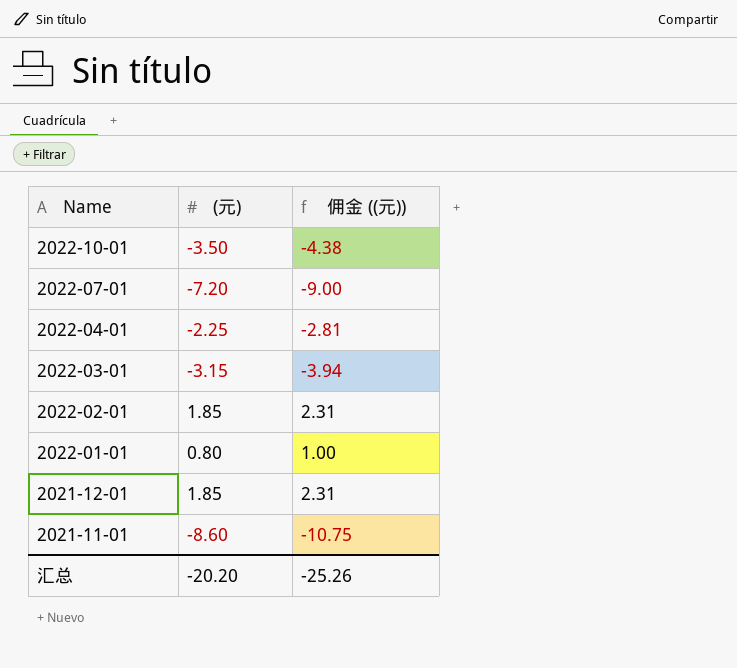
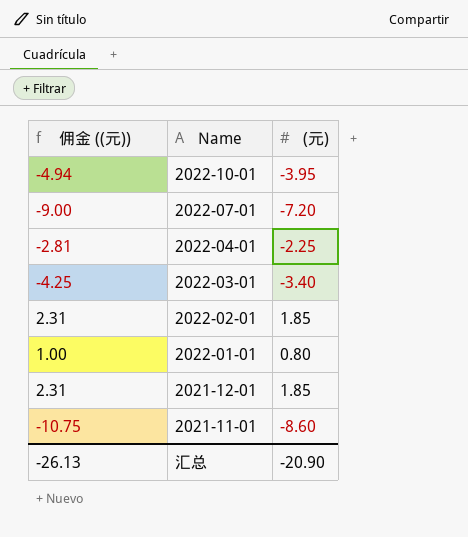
column 佣金 ((元)) | position: 3 -> 1
2022-10-01 | 佣金 ((元)): -4.38 -> -4.94
2022-10-01 | (元): -3.50 -> -3.95
2022-03-01 | 佣金 ((元)): -3.94 -> -4.25
2022-03-01 | (元): -3.15 -> -3.40
汇总 | 佣金 ((元)): -25.26 -> -26.13
汇总 | (元): -20.20 -> -20.90

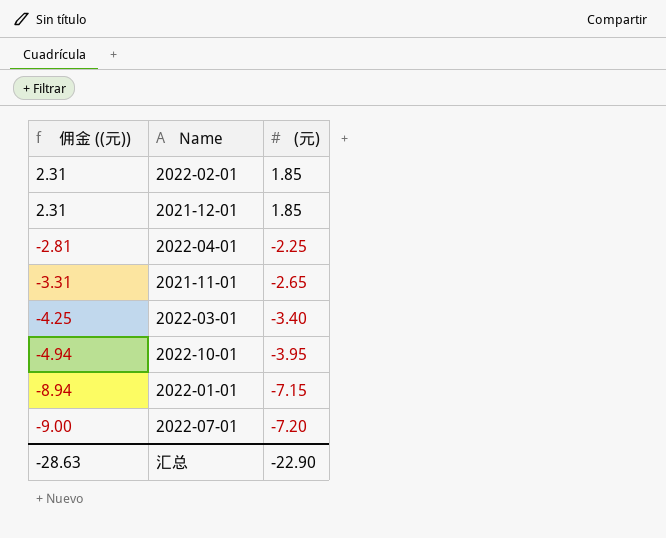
row order: Name descending -> 佣金 ((元)) descending
2021-11-01 | 佣金 ((元)): -10.75 -> -3.31
2021-11-01 | (元): -8.60 -> -2.65
2022-01-01 | 佣金 ((元)): 1.00 -> -8.94
2022-01-01 | (元): 0.80 -> -7.15
汇总 | 佣金 ((元)): -26.13 -> -28.63
汇总 | (元): -20.90 -> -22.90

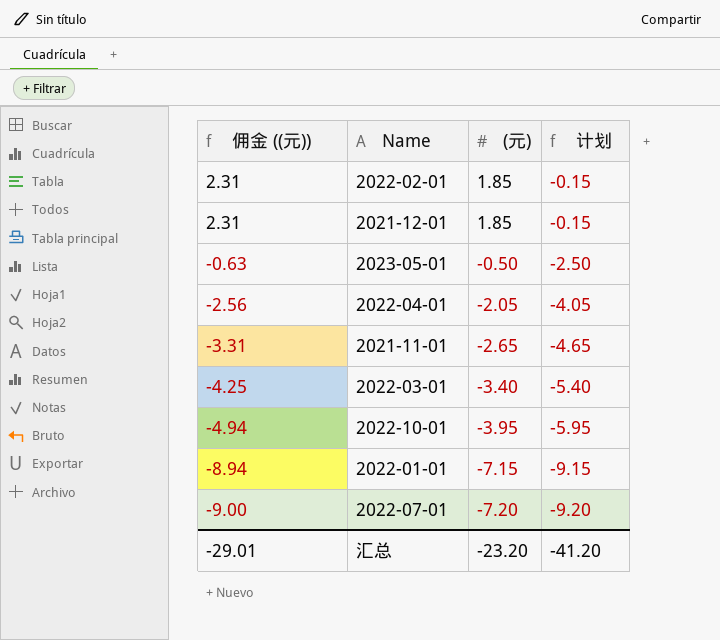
column 计划 | formula: none -> [(元)] - 2
row 2023-05-01: none -> -0.63 | -0.50 | -2.50
2022-04-01 | 佣金 ((元)): -2.81 -> -2.56
2022-04-01 | (元): -2.25 -> -2.05
汇总 | 佣金 ((元)): -28.63 -> -29.01
汇总 | (元): -22.90 -> -23.20

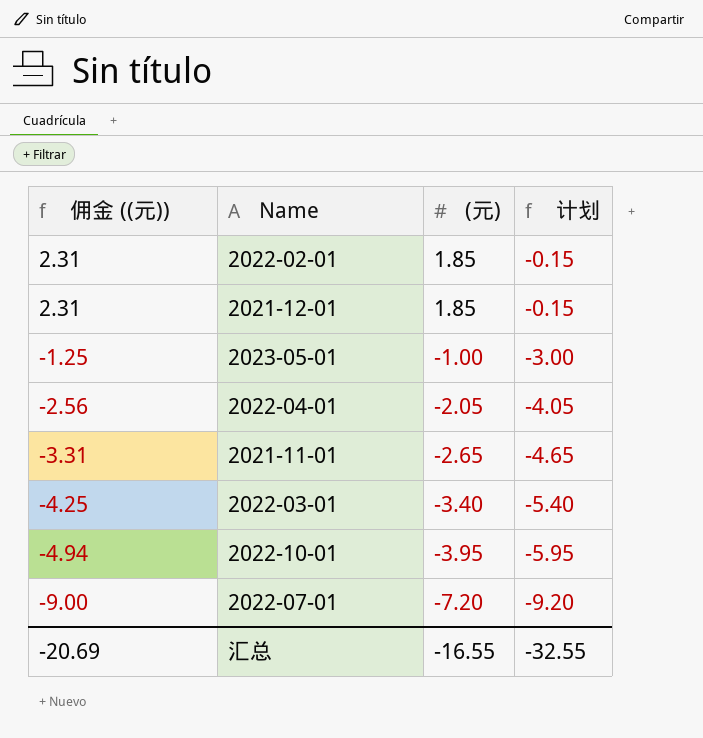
row 2022-01-01: -8.94 | -7.15 | -9.15 -> none
2023-05-01 | 佣金 ((元)): -0.63 -> -1.25
2023-05-01 | (元): -0.50 -> -1.00
2023-05-01 | 计划: -2.50 -> -3.00
汇总 | 佣金 ((元)): -29.01 -> -20.69
汇总 | (元): -23.20 -> -16.55
汇总 | 计划: -41.20 -> -32.55

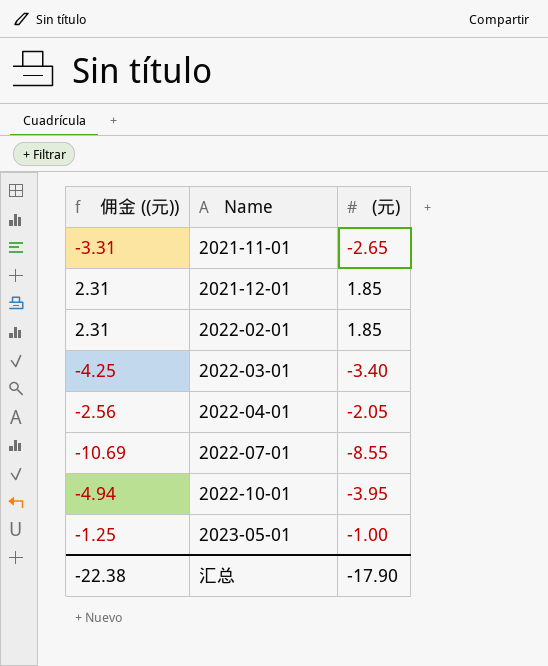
row order: 佣金 ((元)) descending -> Name ascending
column 计划 | formula: [(元)] - 2 -> none
2022-07-01 | 佣金 ((元)): -9.00 -> -10.69
2022-07-01 | (元): -7.20 -> -8.55
汇总 | 佣金 ((元)): -20.69 -> -22.38
汇总 | (元): -16.55 -> -17.90

